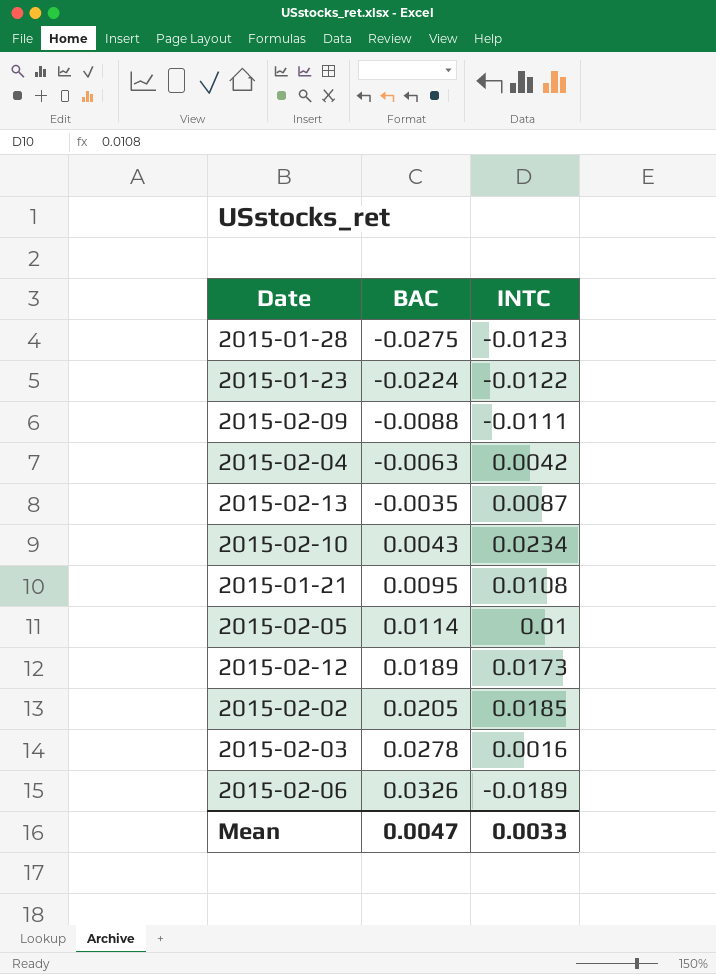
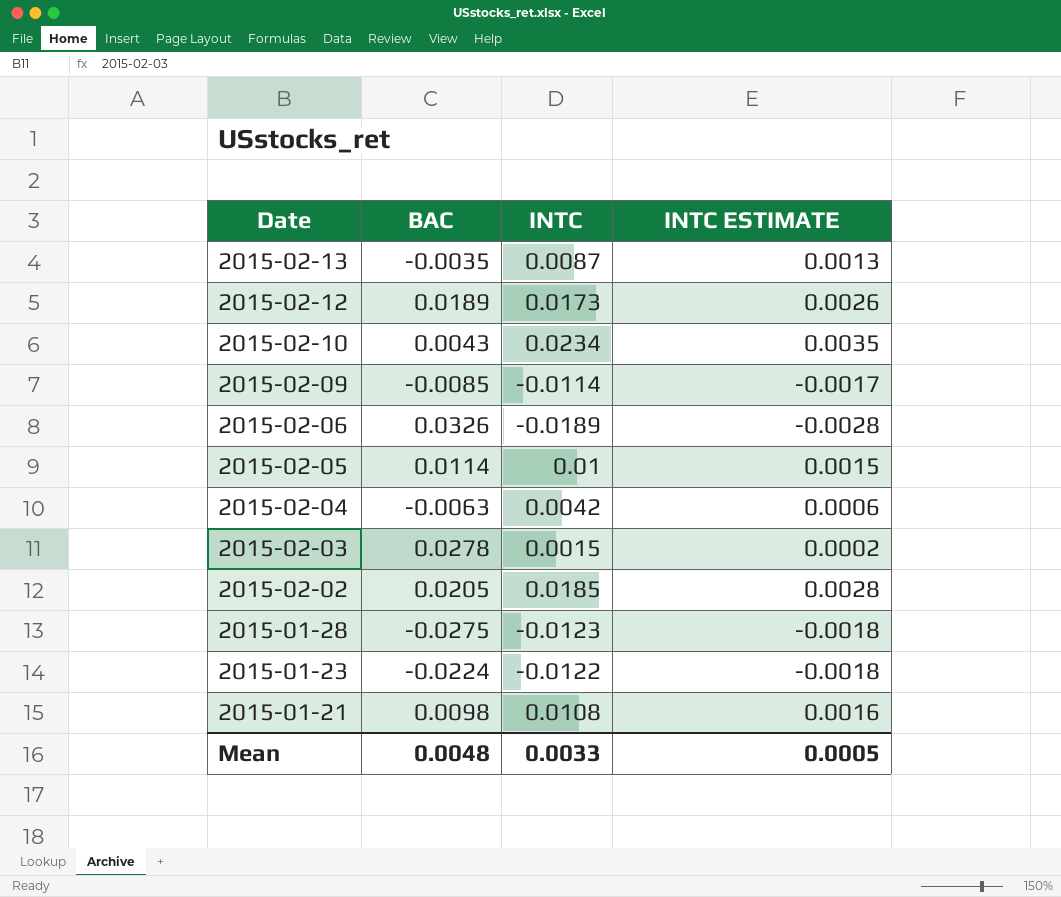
row order: BAC ascending -> Date descending
column INTC ESTIMATE | formula: none -> [INTC] * 0.15
2015-02-09 | BAC: -0.0088 -> -0.0085
2015-02-09 | INTC: -0.0111 -> -0.0114
2015-02-03 | INTC: 0.0016 -> 0.0015
2015-01-21 | BAC: 0.0095 -> 0.0098
Mean | BAC: 0.0047 -> 0.0048

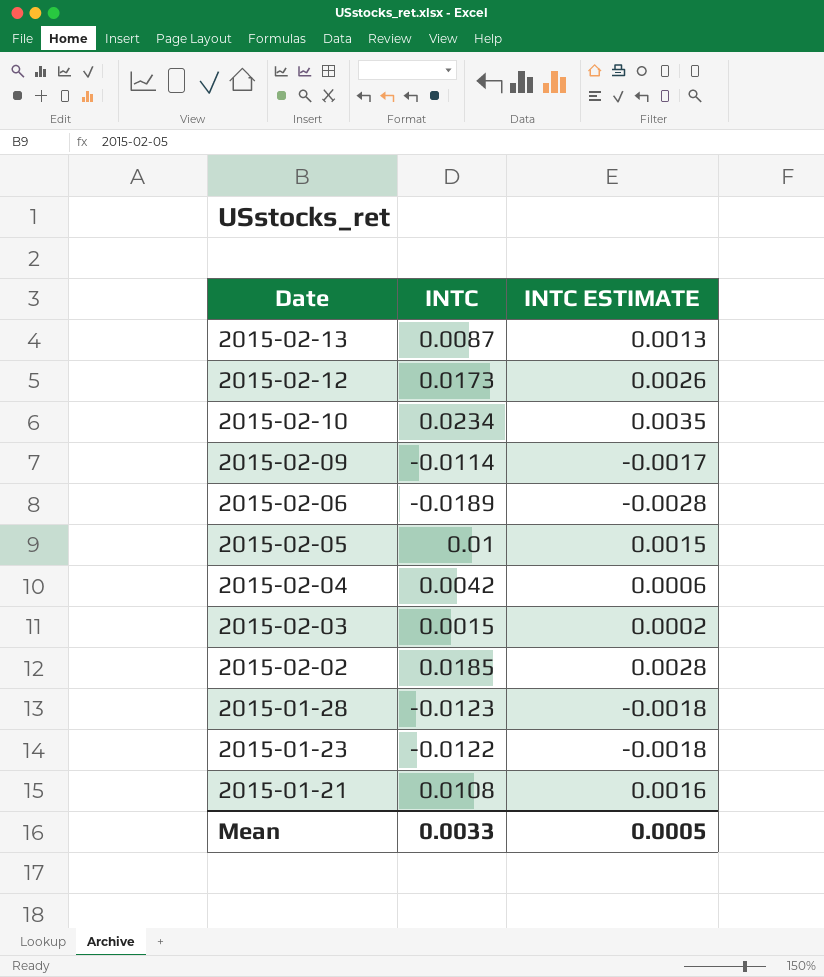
column BAC | position: 2 -> none

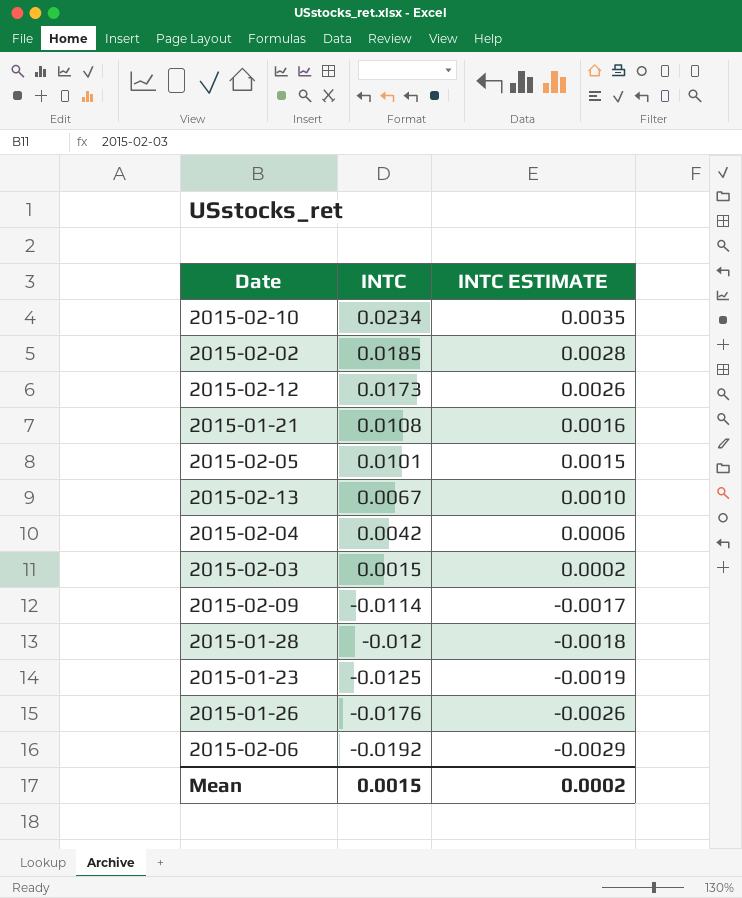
row order: Date descending -> INTC descending
2015-02-05 | INTC: 0.01 -> 0.0101
2015-02-13 | INTC: 0.0087 -> 0.0067
2015-02-13 | INTC ESTIMATE: 0.0013 -> 0.0010
2015-01-28 | INTC: -0.0123 -> -0.012
2015-01-23 | INTC: -0.0122 -> -0.0125
2015-01-23 | INTC ESTIMATE: -0.0018 -> -0.0019
row 2015-01-26: none -> -0.0176 | -0.0026
2015-02-06 | INTC: -0.0189 -> -0.0192
2015-02-06 | INTC ESTIMATE: -0.0028 -> -0.0029
Mean | INTC: 0.0033 -> 0.0015
Mean | INTC ESTIMATE: 0.0005 -> 0.0002

